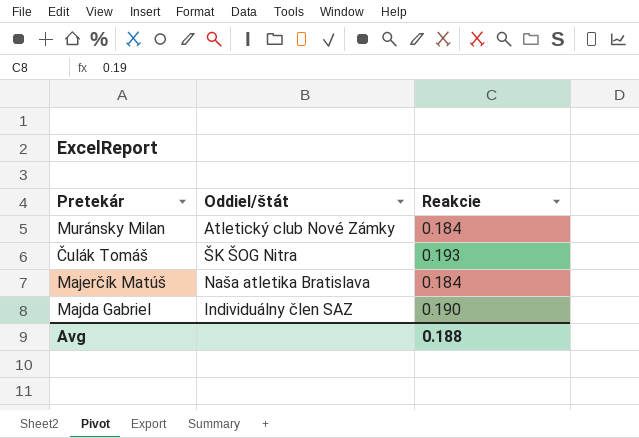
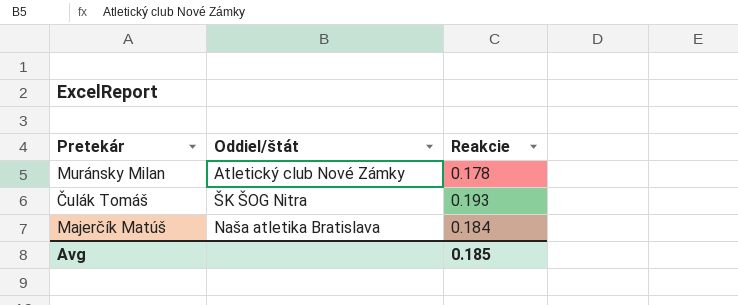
row Majda Gabriel: Individuálny člen SAZ | 0.190 -> none
Muránsky Milan | Reakcie: 0.184 -> 0.178
Avg | Reakcie: 0.188 -> 0.185

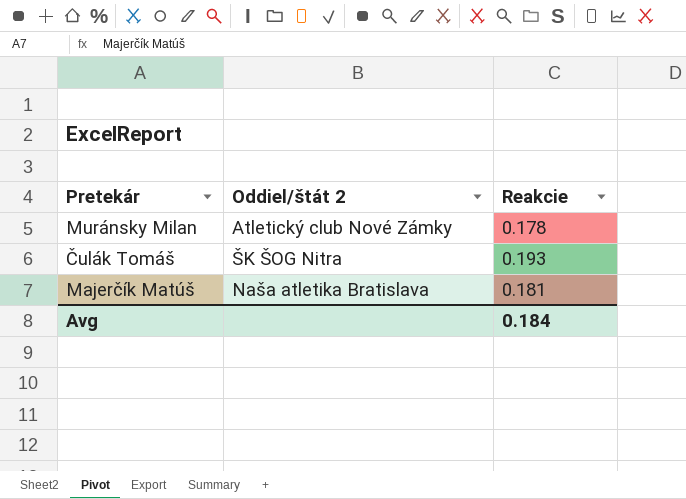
column name: Oddiel/štát -> Oddiel/štát 2
Majerčík Matúš | Reakcie: 0.184 -> 0.181
Avg | Reakcie: 0.185 -> 0.184

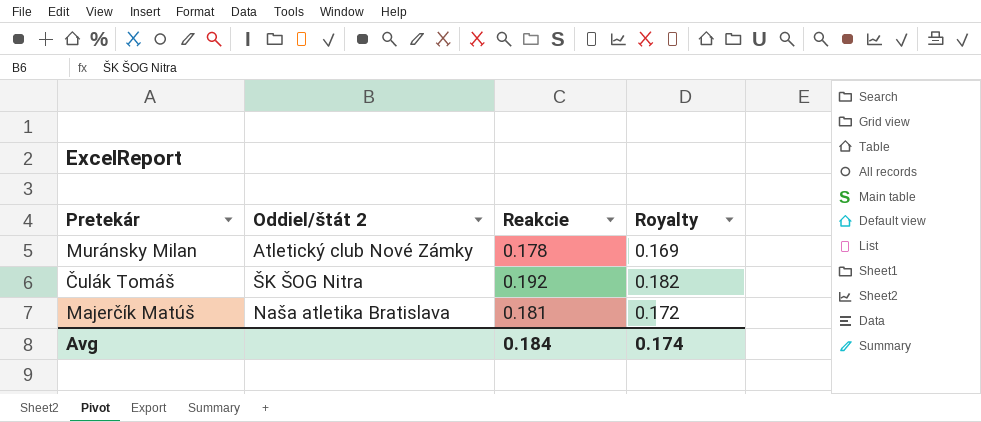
column Royalty | formula: none -> [Reakcie] * 0.95
Čulák Tomáš | Reakcie: 0.193 -> 0.192

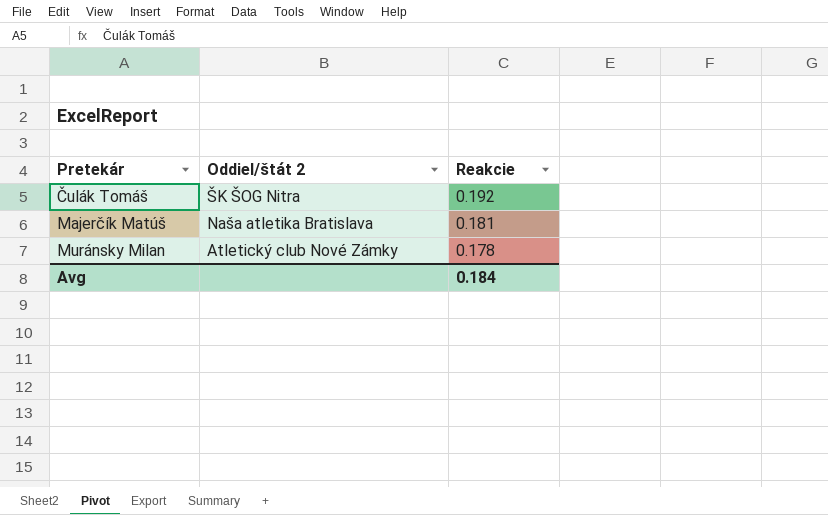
row order: none -> Pretekár ascending
column Royalty | formula: [Reakcie] * 0.95 -> none

